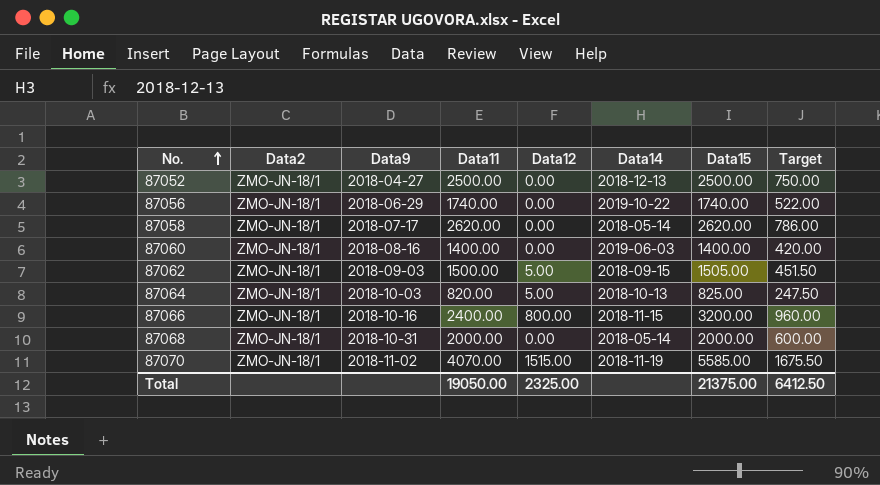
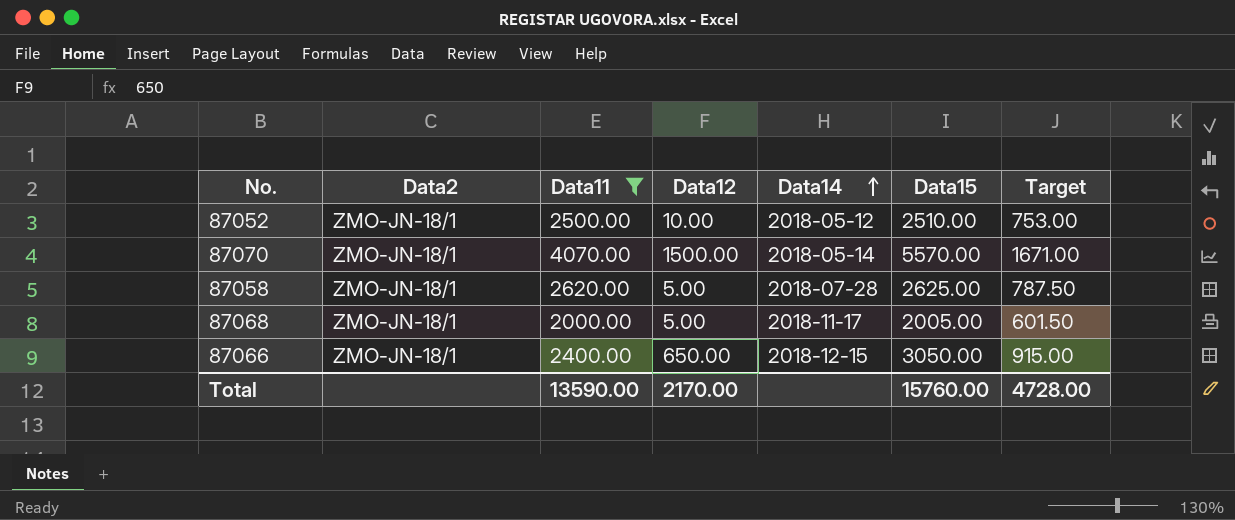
filter: none -> Data11 >= 2000.00
row order: No. ascending -> Data14 ascending
column Data9 | position: 3 -> none
87052 | Data12: 0.00 -> 10.00
87052 | Data14: 2018-12-13 -> 2018-05-12
87052 | Data15: 2500.00 -> 2510.00
87052 | Target: 750.00 -> 753.00
87070 | Data12: 1515.00 -> 1500.00
87070 | Data14: 2018-11-19 -> 2018-05-14
87070 | Data15: 5585.00 -> 5570.00
87070 | Target: 1675.50 -> 1671.00
87058 | Data12: 0.00 -> 5.00
87058 | Data14: 2018-05-14 -> 2018-07-28
87058 | Data15: 2620.00 -> 2625.00
87058 | Target: 786.00 -> 787.50
87068 | Data12: 0.00 -> 5.00
87068 | Data14: 2018-05-14 -> 2018-11-17
87068 | Data15: 2000.00 -> 2005.00
87068 | Target: 600.00 -> 601.50
87066 | Data12: 800.00 -> 650.00
87066 | Data14: 2018-11-15 -> 2018-12-15
87066 | Data15: 3200.00 -> 3050.00
87066 | Target: 960.00 -> 915.00
Total | Data11: 19050.00 -> 13590.00
Total | Data12: 2325.00 -> 2170.00
Total | Data15: 21375.00 -> 15760.00
Total | Target: 6412.50 -> 4728.00

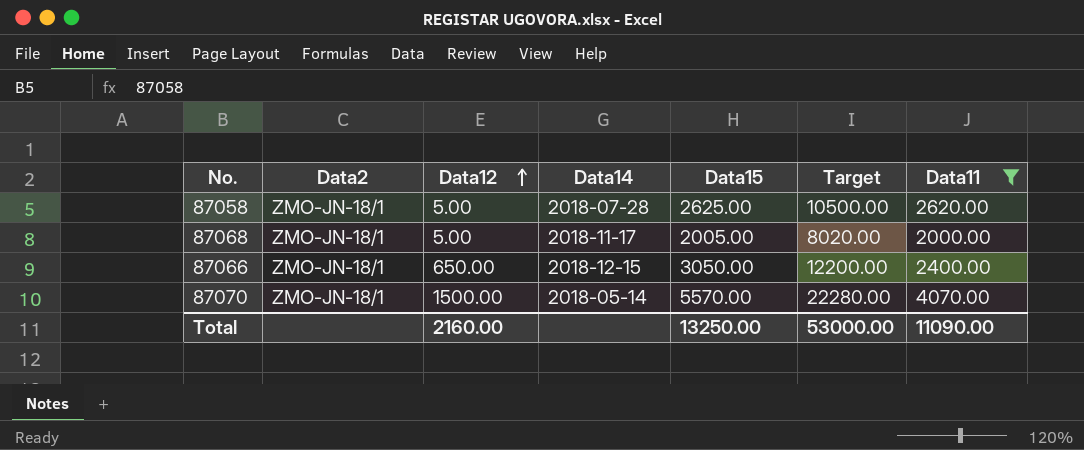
row order: Data14 ascending -> Data12 ascending
column Target | formula: [Data15] * 0.3 -> [Data15] * 4
column Data11 | position: 3 -> 7
row 87052: ZMO-JN-18/1 | 2500.00 | 10.00 | 2018-05-12 | 2510.00 | 753.00 -> none
Total | Data12: 2170.00 -> 2160.00
Total | Data15: 15760.00 -> 13250.00
Total | Target: 4728.00 -> 53000.00
Total | Data11: 13590.00 -> 11090.00

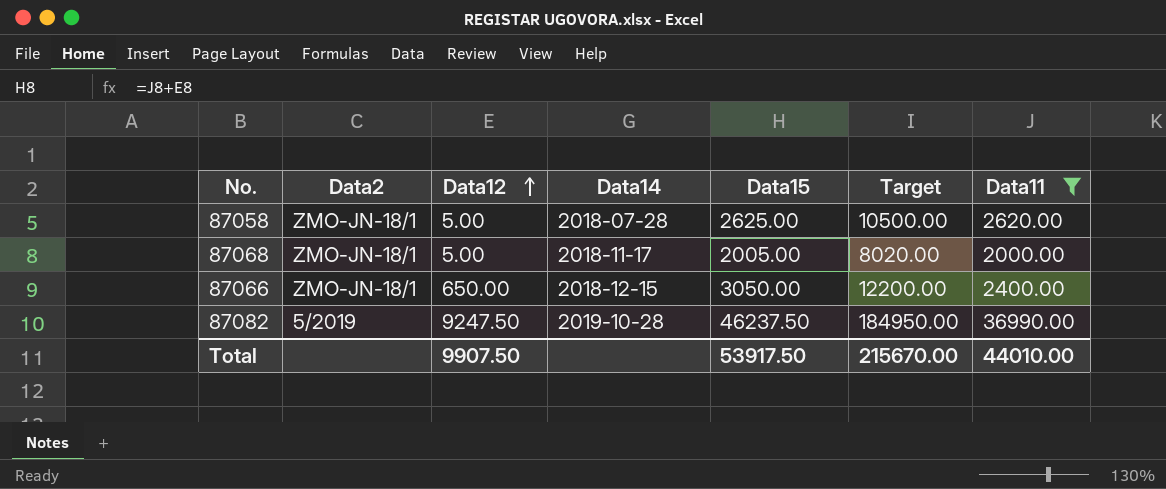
row 87070: ZMO-JN-18/1 | 1500.00 | 2018-05-14 | 5570.00 | 22280.00 | 4070.00 -> none
row 87082: none -> 5/2019 | 9247.50 | 2019-10-28 | 46237.50 | 184950.00 | 36990.00
Total | Data12: 2160.00 -> 9907.50
Total | Data15: 13250.00 -> 53917.50
Total | Target: 53000.00 -> 215670.00
Total | Data11: 11090.00 -> 44010.00

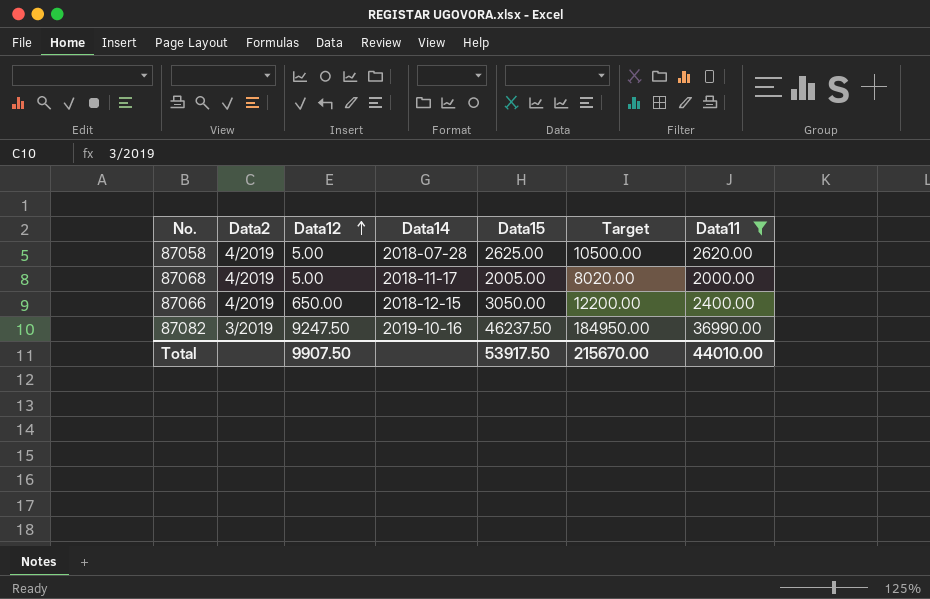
87058 | Data2: ZMO-JN-18/1 -> 4/2019
87068 | Data2: ZMO-JN-18/1 -> 4/2019
87066 | Data2: ZMO-JN-18/1 -> 4/2019
87082 | Data2: 5/2019 -> 3/2019
87082 | Data14: 2019-10-28 -> 2019-10-16

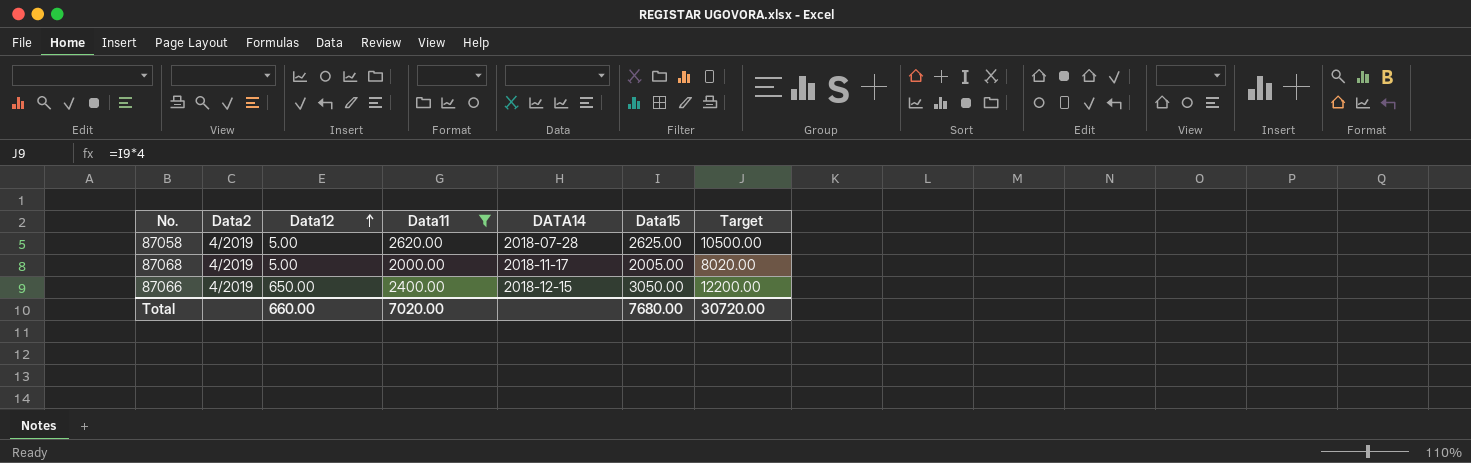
column Data11 | position: 7 -> 4
column name: Data14 -> DATA14
row 87082: 3/2019 | 9247.50 | 2019-10-16 | 46237.50 | 184950.00 | 36990.00 -> none
Total | Data12: 9907.50 -> 660.00
Total | Data11: 44010.00 -> 7020.00
Total | Data15: 53917.50 -> 7680.00
Total | Target: 215670.00 -> 30720.00

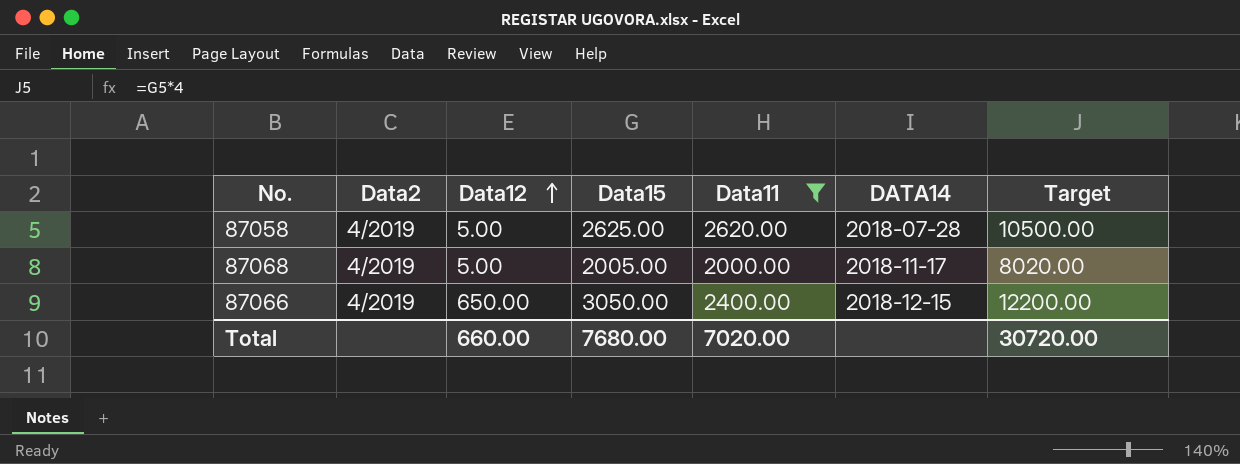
column Data15 | position: 6 -> 4

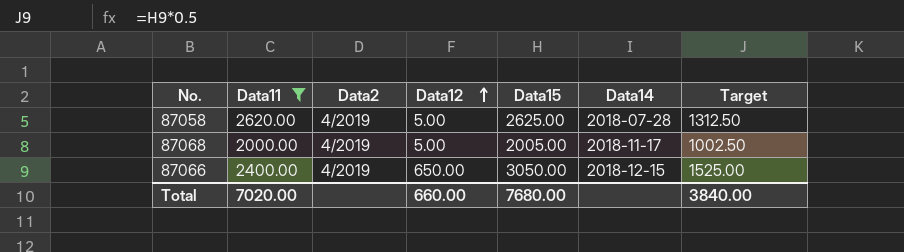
column Data11 | position: 5 -> 2
column name: DATA14 -> Data14
column Target | formula: [Data15] * 4 -> [Data15] * 0.5
Total | Target: 30720.00 -> 3840.00

